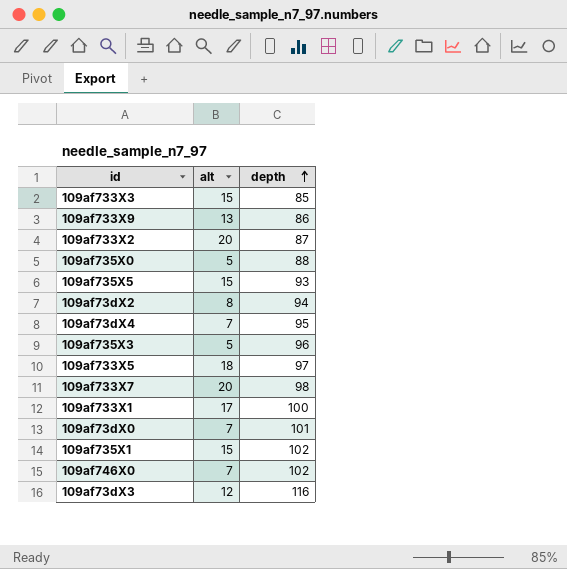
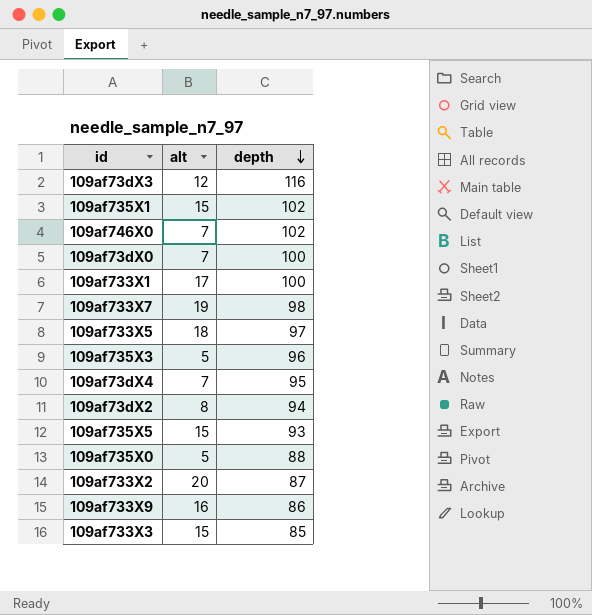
row order: depth ascending -> depth descending
109af73dX0 | depth: 101 -> 100
109af733X7 | alt: 20 -> 19
109af733X9 | alt: 13 -> 16

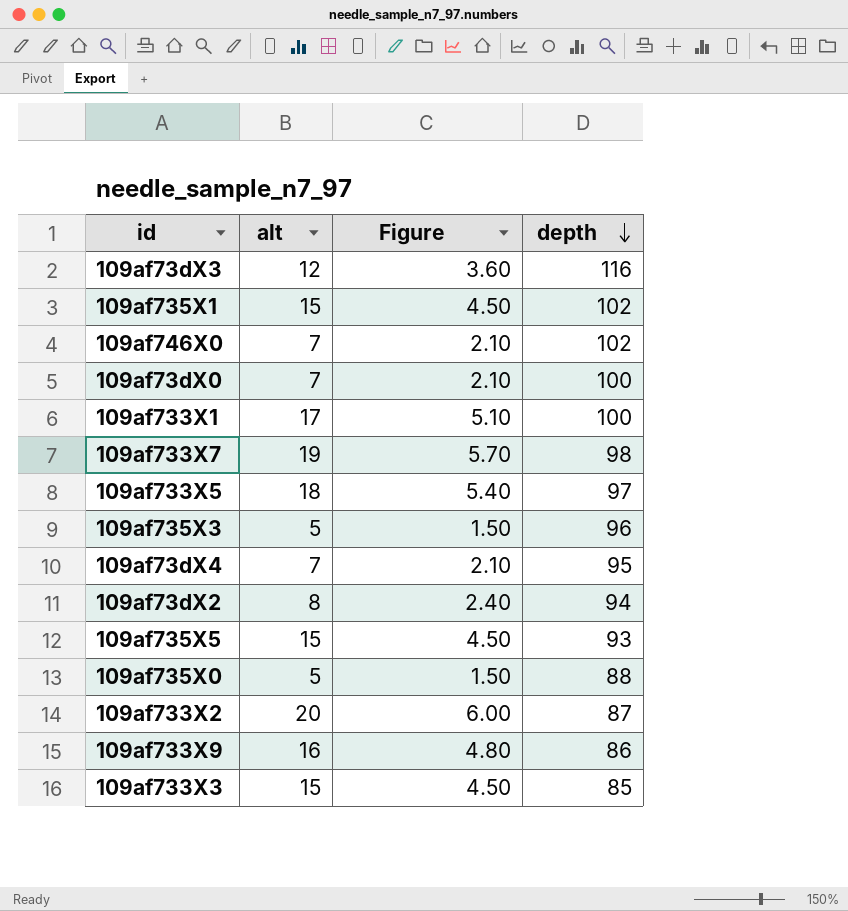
column Figure | formula: none -> [alt] * 0.3

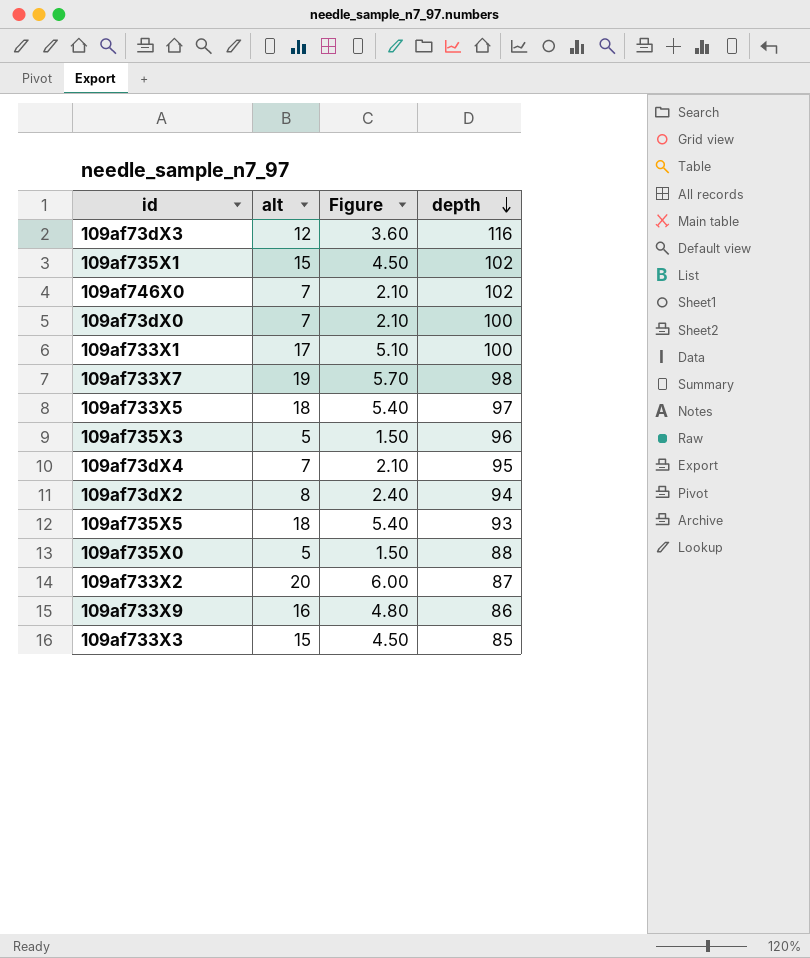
109af735X5 | alt: 15 -> 18
109af735X5 | Figure: 4.50 -> 5.40

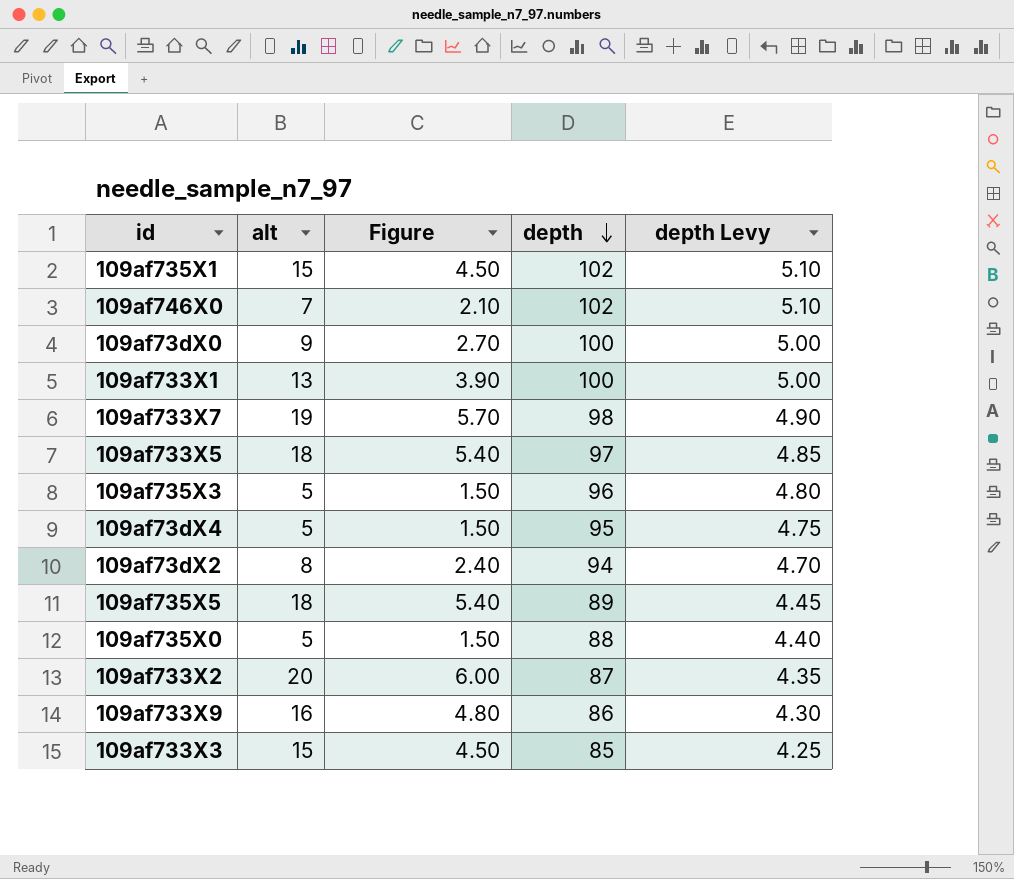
column depth Levy | formula: none -> [depth] * 0.05
row 109af73dX3: 12 | 3.60 | 116 -> none
109af73dX0 | alt: 7 -> 9
109af73dX0 | Figure: 2.10 -> 2.70
109af733X1 | alt: 17 -> 13
109af733X1 | Figure: 5.10 -> 3.90
109af73dX4 | alt: 7 -> 5
109af73dX4 | Figure: 2.10 -> 1.50
109af735X5 | depth: 93 -> 89

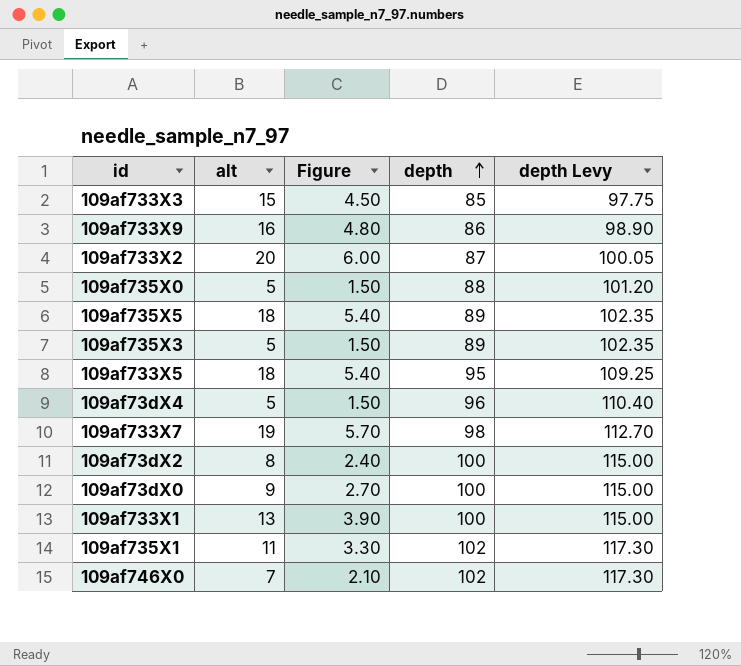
row order: depth descending -> depth ascending
column depth Levy | formula: [depth] * 0.05 -> [depth] * 1.15
109af735X3 | depth: 96 -> 89
109af733X5 | depth: 97 -> 95
109af73dX4 | depth: 95 -> 96
109af73dX2 | depth: 94 -> 100
109af735X1 | alt: 15 -> 11
109af735X1 | Figure: 4.50 -> 3.30

